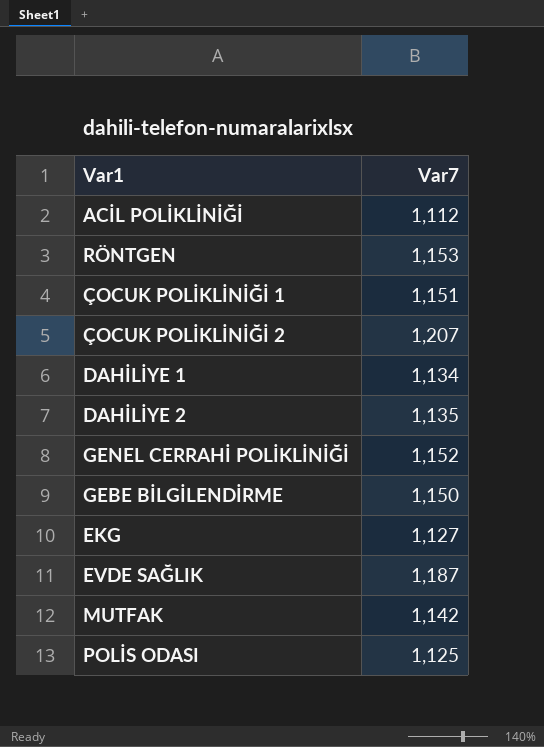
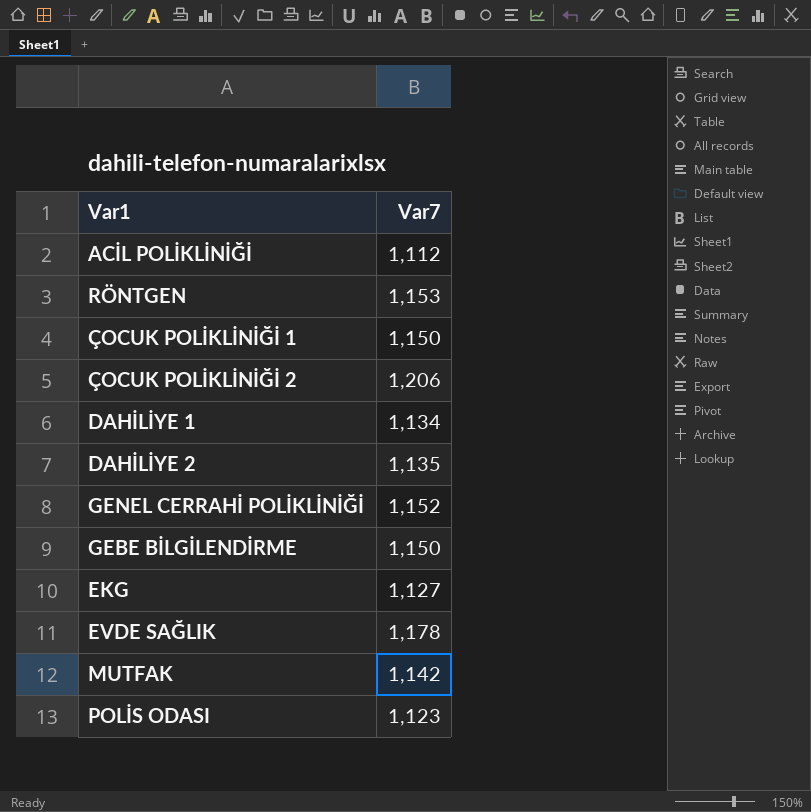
ÇOCUK POLİKLİNİĞİ 1 | Var7: 1,151 -> 1,150
ÇOCUK POLİKLİNİĞİ 2 | Var7: 1,207 -> 1,206
EVDE SAĞLIK | Var7: 1,187 -> 1,178
POLİS ODASI | Var7: 1,125 -> 1,123

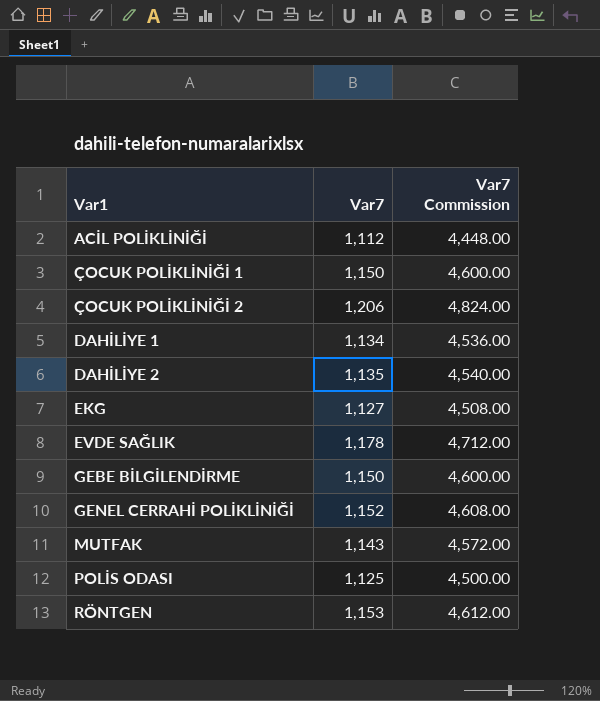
row order: none -> Var1 ascending
column Var7 Commission | formula: none -> [Var7] * 4
MUTFAK | Var7: 1,142 -> 1,143
POLİS ODASI | Var7: 1,123 -> 1,125

